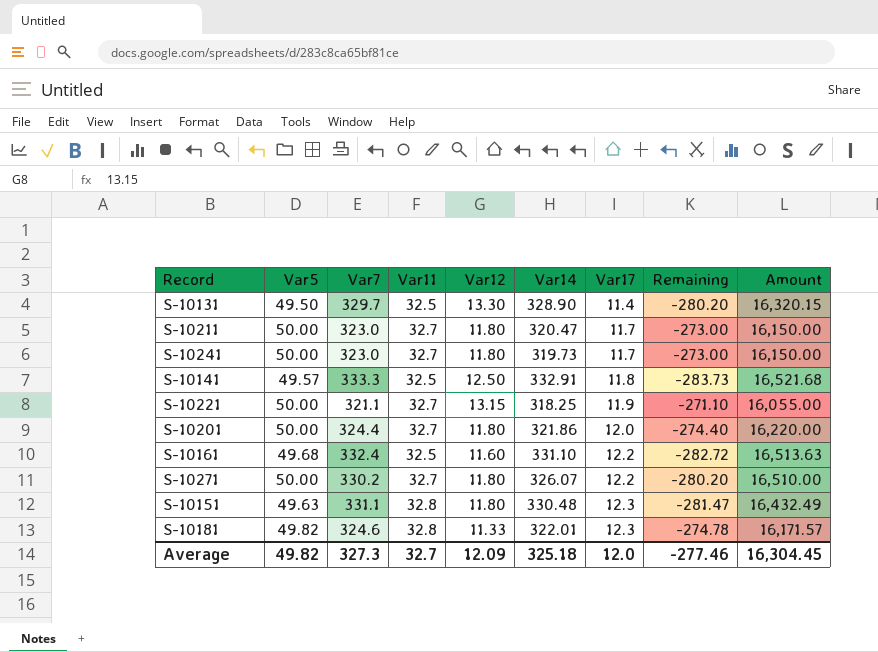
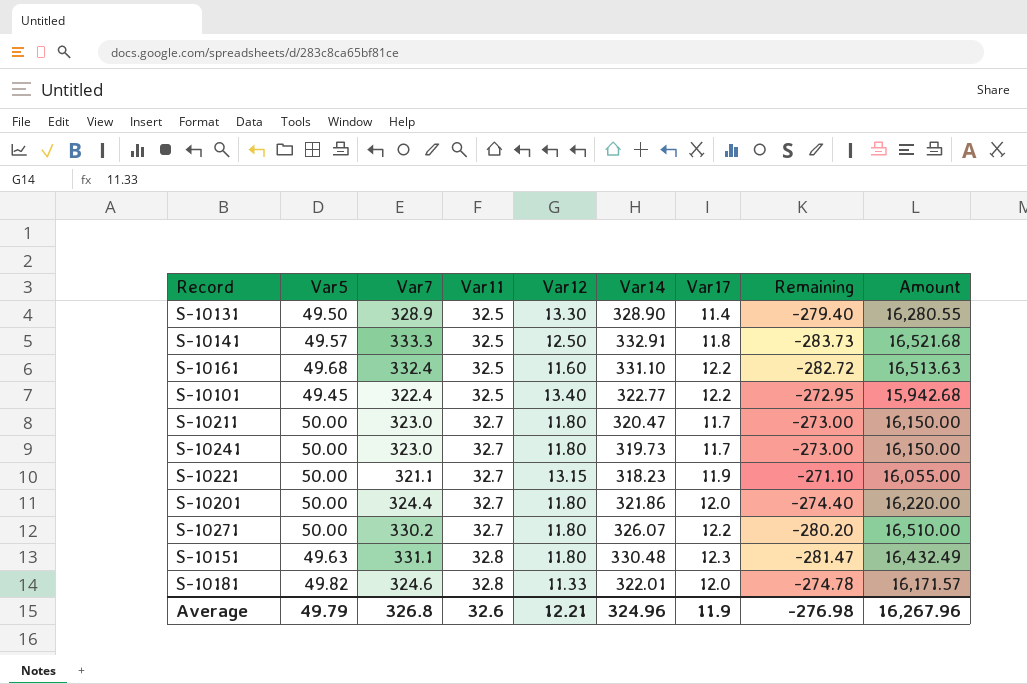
row order: Var17 ascending -> Var11 ascending
S-10131 | Var7: 329.7 -> 328.9
S-10131 | Remaining: -280.20 -> -279.40
S-10131 | Amount: 16,320.15 -> 16,280.55
row S-10101: none -> 49.45 | 322.4 | 32.5 | 13.40 | 322.77 | 12.2 | -272.95 | 15,942.68
S-10221 | Var14: 318.25 -> 318.23
S-10181 | Var17: 12.3 -> 12.0
Average | Var5: 49.82 -> 49.79
Average | Var7: 327.3 -> 326.8
Average | Var11: 32.7 -> 32.6
Average | Var12: 12.09 -> 12.21
Average | Var14: 325.18 -> 324.96
Average | Var17: 12.0 -> 11.9
Average | Remaining: -277.46 -> -276.98
Average | Amount: 16,304.45 -> 16,267.96

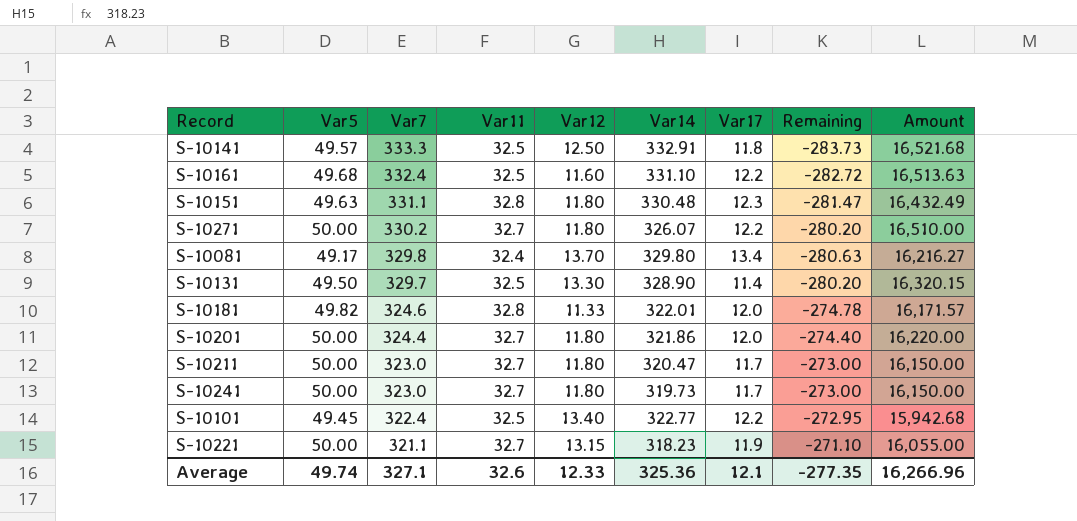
row order: Var11 ascending -> Var7 descending
row S-10081: none -> 49.17 | 329.8 | 32.4 | 13.70 | 329.80 | 13.4 | -280.63 | 16,216.27
S-10131 | Var7: 328.9 -> 329.7
S-10131 | Remaining: -279.40 -> -280.20
S-10131 | Amount: 16,280.55 -> 16,320.15
Average | Var5: 49.79 -> 49.74
Average | Var7: 326.8 -> 327.1
Average | Var12: 12.21 -> 12.33
Average | Var14: 324.96 -> 325.36
Average | Var17: 11.9 -> 12.1
Average | Remaining: -276.98 -> -277.35
Average | Amount: 16,267.96 -> 16,266.96

